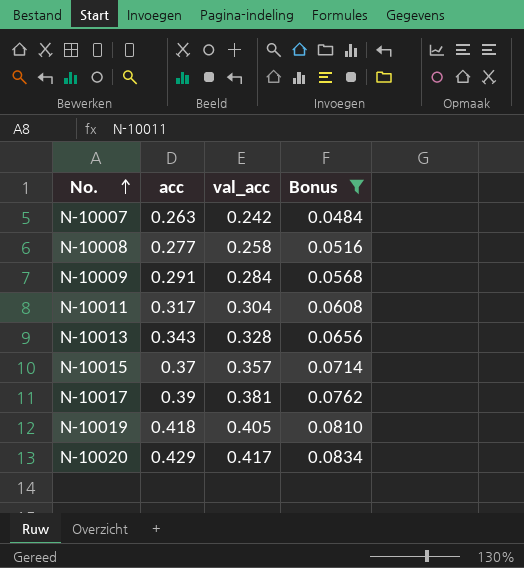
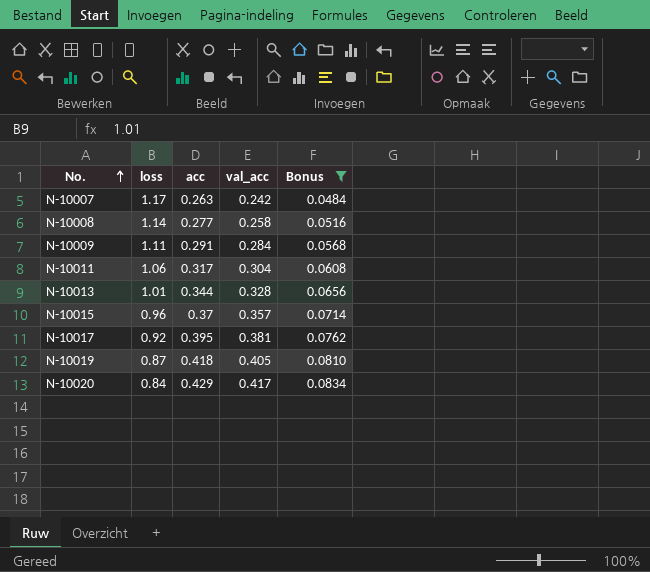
column loss | position: none -> 2
N-10013 | acc: 0.343 -> 0.344
N-10017 | acc: 0.39 -> 0.395

